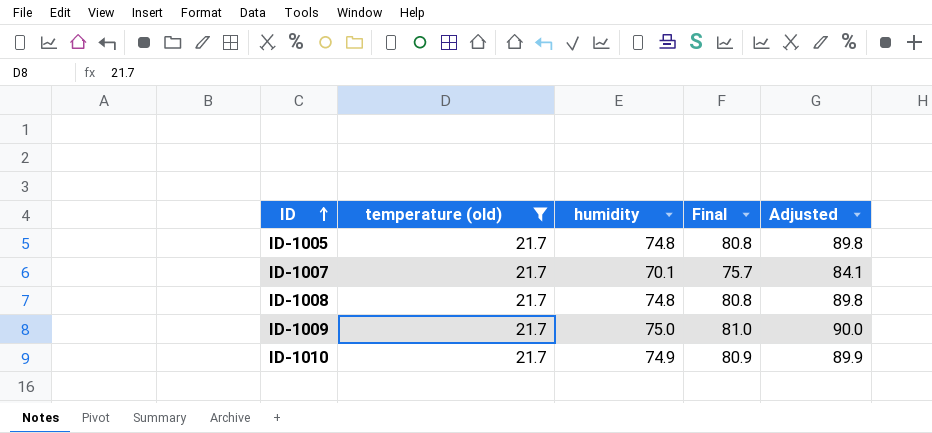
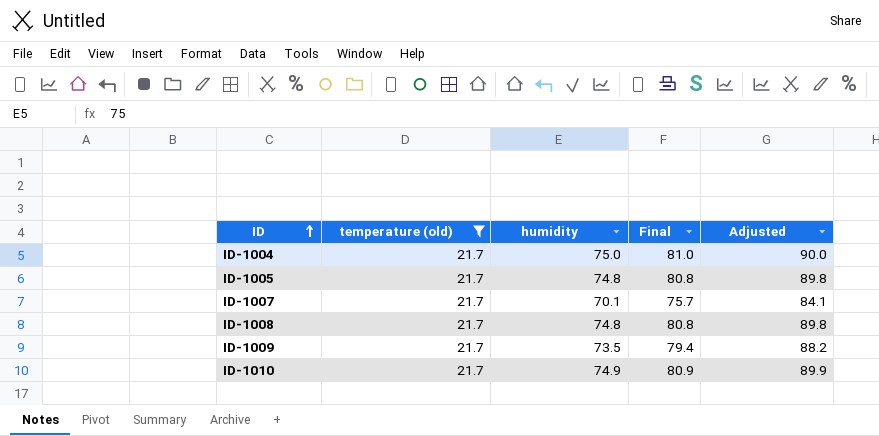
row ID-1004: none -> 21.7 | 75.0 | 81.0 | 90.0
ID-1009 | humidity: 75.0 -> 73.5
ID-1009 | Final: 81.0 -> 79.4
ID-1009 | Adjusted: 90.0 -> 88.2

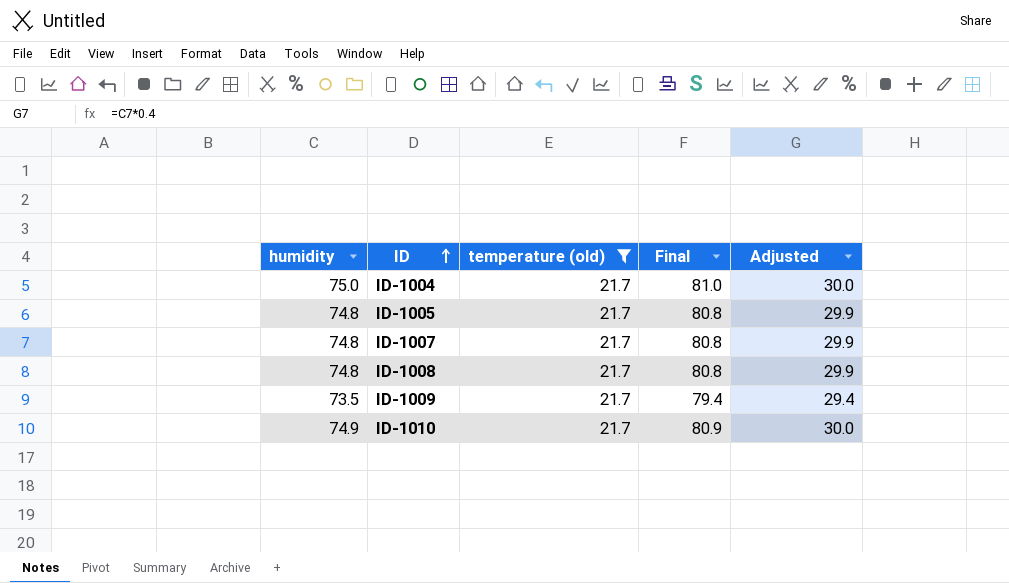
column humidity | position: 3 -> 1
column Adjusted | formula: [humidity] * 1.2 -> [humidity] * 0.4
ID-1007 | humidity: 70.1 -> 74.8
ID-1007 | Final: 75.7 -> 80.8

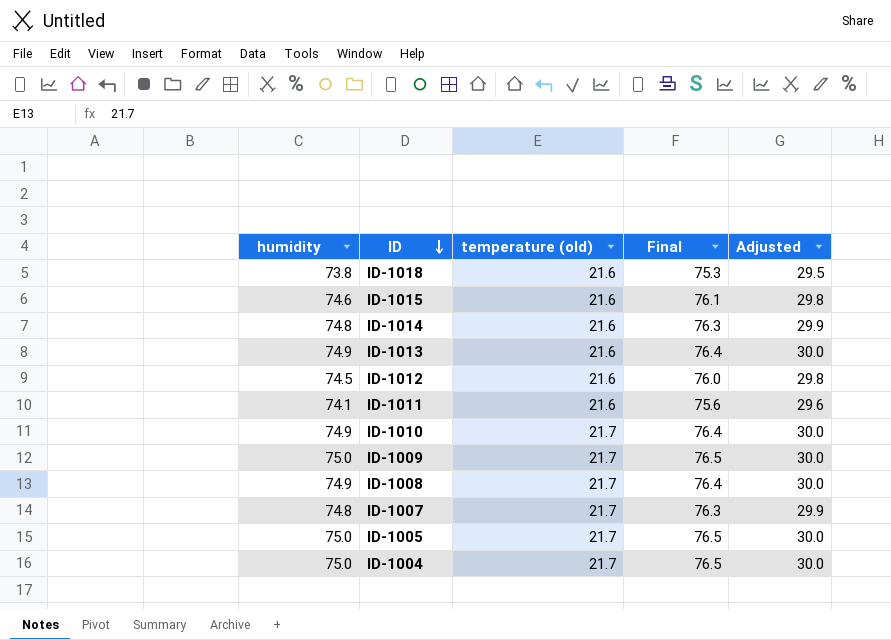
filter: temperature (old) = 21.7 -> none
row order: ID ascending -> ID descending
column Final | formula: [humidity] * 1.08 -> [humidity] * 1.02
ID-1009 | humidity: 73.5 -> 75.0
ID-1009 | Adjusted: 29.4 -> 30.0
ID-1008 | humidity: 74.8 -> 74.9
ID-1008 | Adjusted: 29.9 -> 30.0
ID-1005 | humidity: 74.8 -> 75.0
ID-1005 | Adjusted: 29.9 -> 30.0

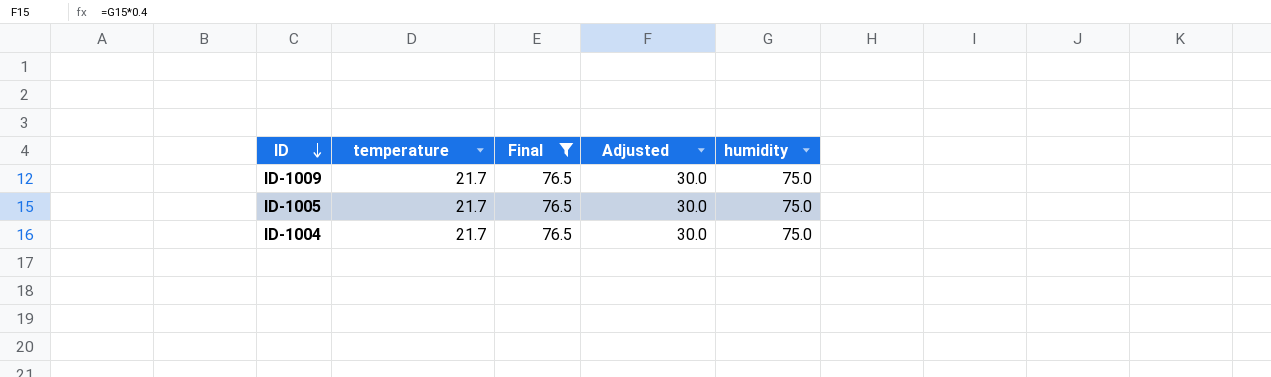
filter: none -> Final = 76.5
column name: temperature (old) -> temperature
column humidity | position: 1 -> 5

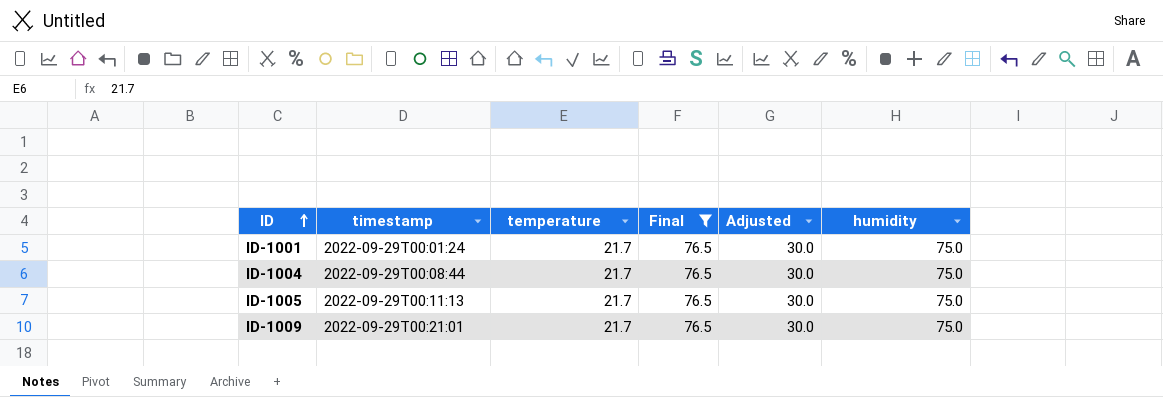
row order: ID descending -> ID ascending
column timestamp | position: none -> 2
row ID-1001: none -> 2022-09-29T00:01:24 | 21.7 | 76.5 | 30.0 | 75.0

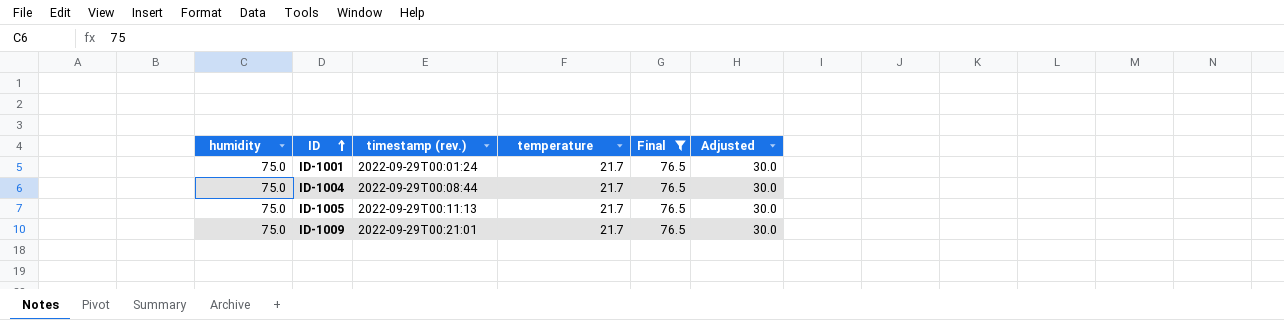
column humidity | position: 6 -> 1
column name: timestamp -> timestamp (rev.)

